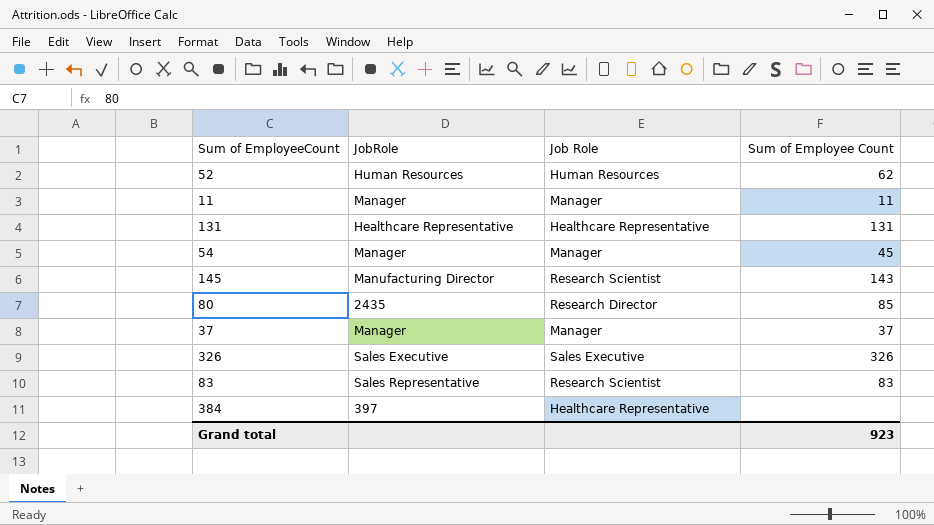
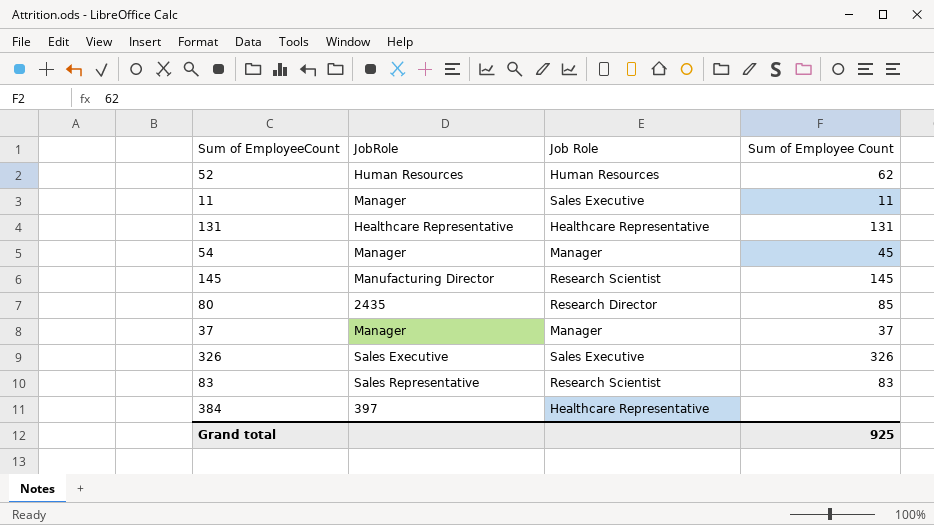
11 | Job Role: Manager -> Sales Executive
145 | Sum of Employee Count: 143 -> 145
Grand total | Sum of Employee Count: 923 -> 925

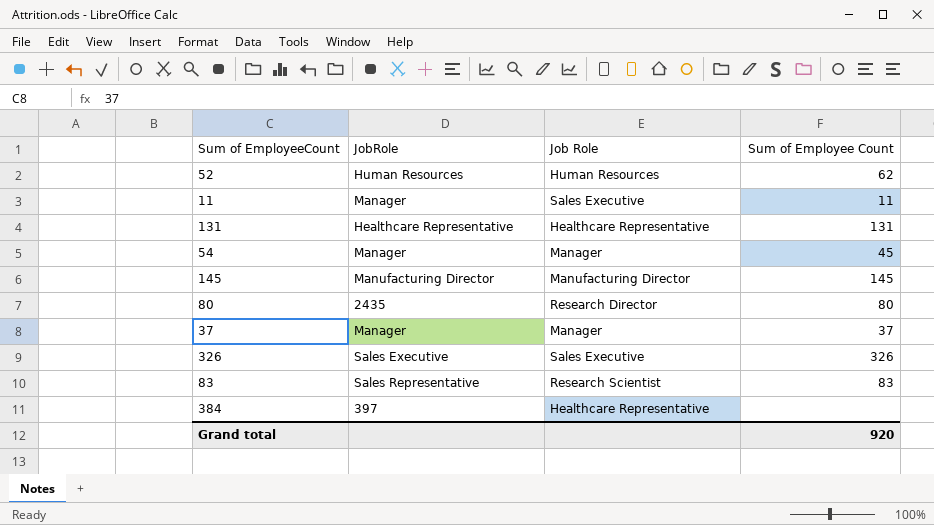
145 | Job Role: Research Scientist -> Manufacturing Director
80 | Sum of Employee Count: 85 -> 80
Grand total | Sum of Employee Count: 925 -> 920

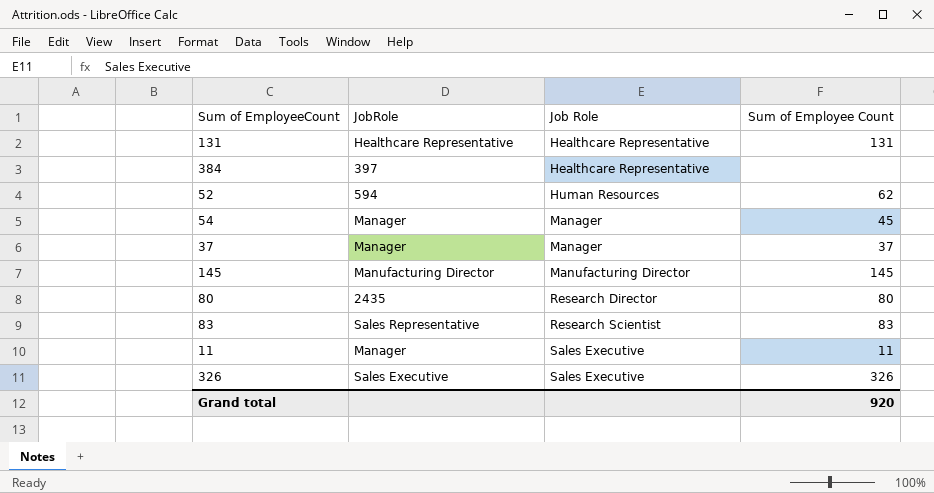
row order: none -> Job Role ascending
52 | JobRole: Human Resources -> 594

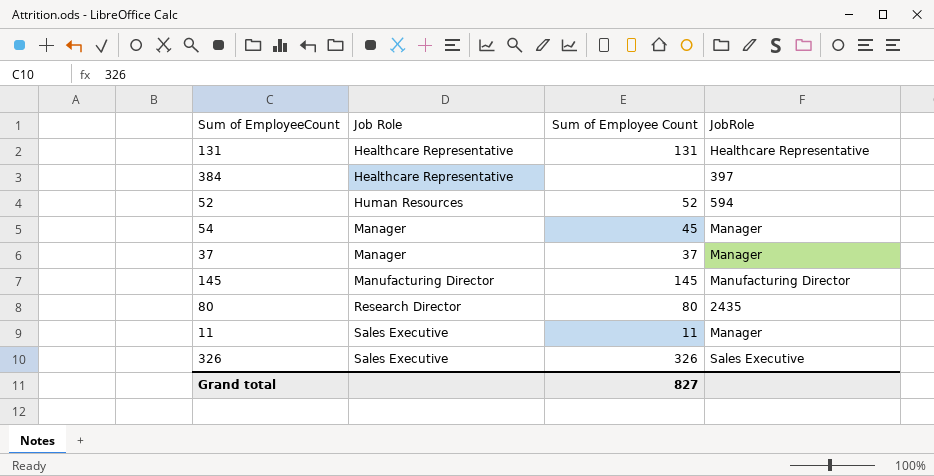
column JobRole | position: 2 -> 4
row 83: Sales Representative | Research Scientist | 83 -> none
52 | Sum of Employee Count: 62 -> 52
Grand total | Sum of Employee Count: 920 -> 827

